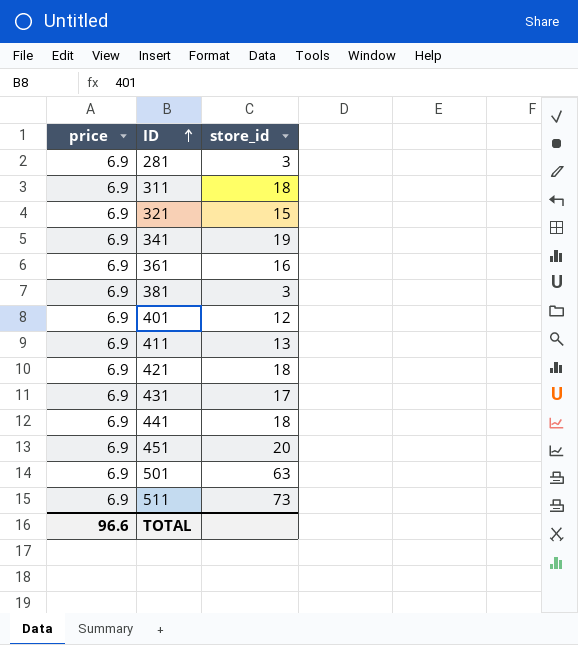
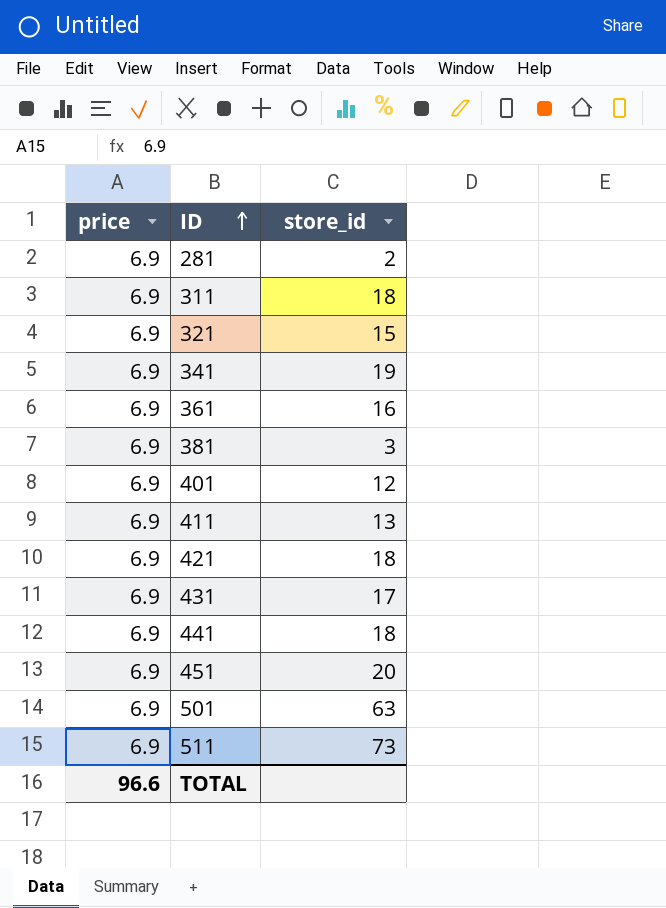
281 | store_id: 3 -> 2

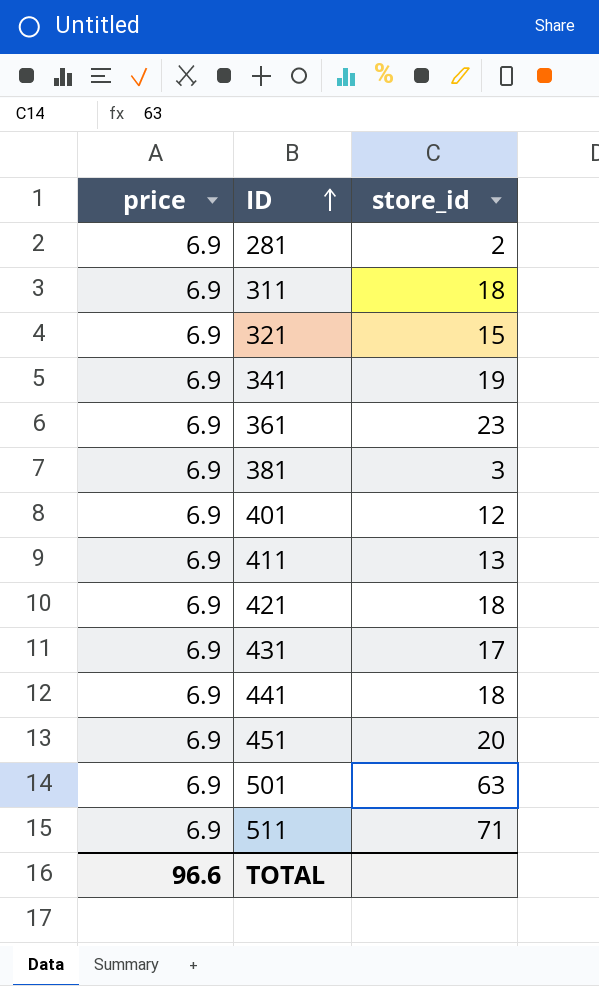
361 | store_id: 16 -> 23
511 | store_id: 73 -> 71

